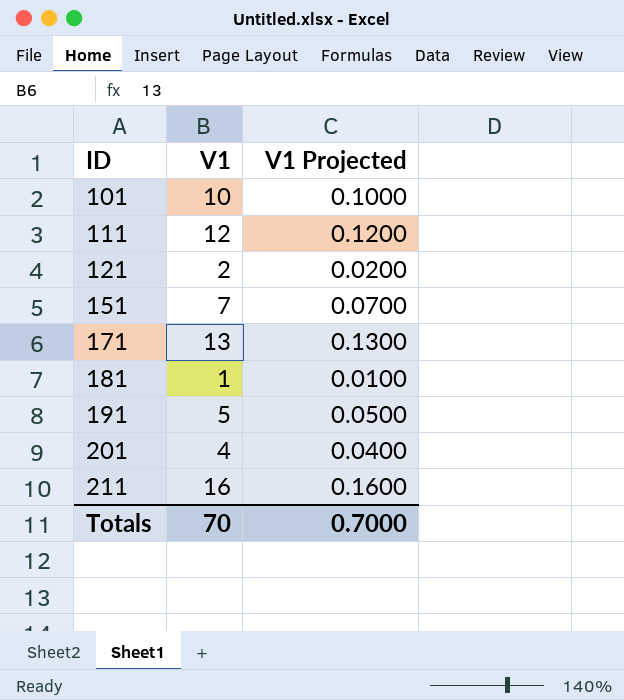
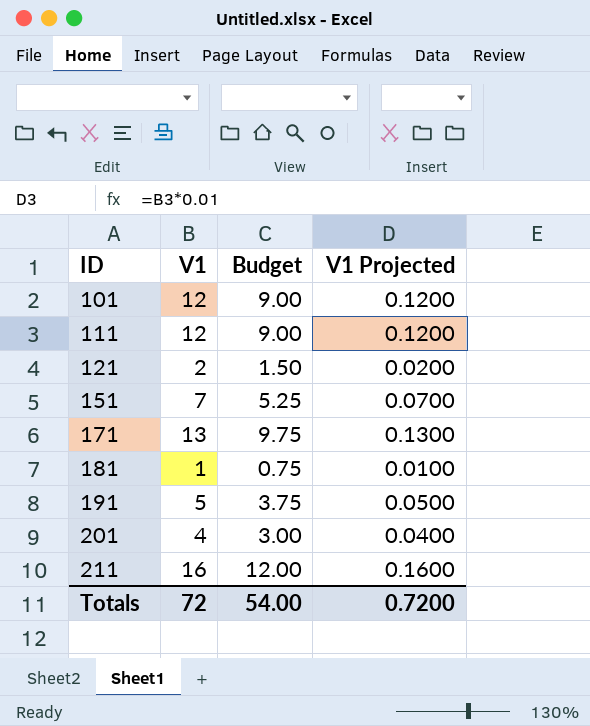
column Budget | formula: none -> [V1] * 0.75
101 | V1: 10 -> 12
101 | V1 Projected: 0.1000 -> 0.1200
Totals | V1: 70 -> 72
Totals | V1 Projected: 0.7000 -> 0.7200

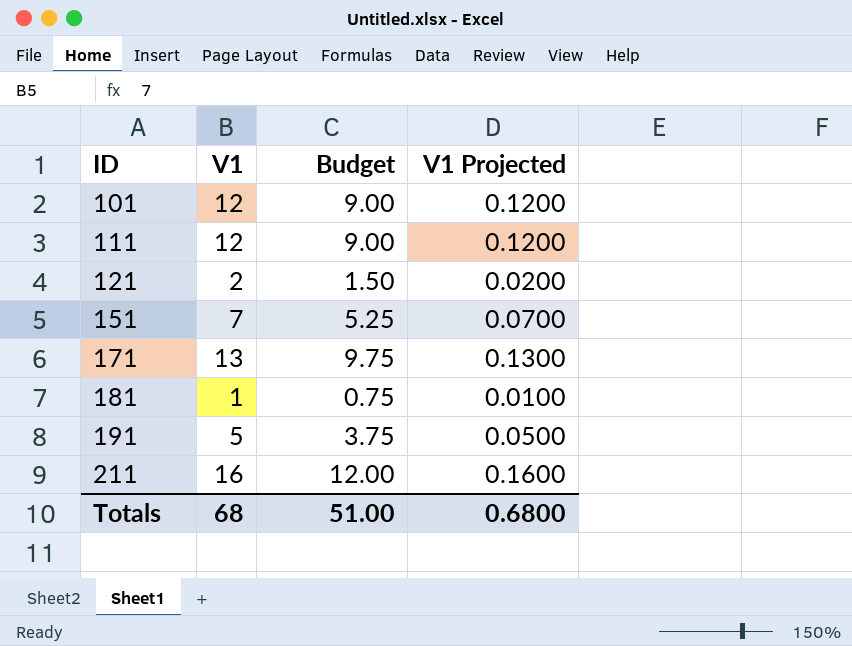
row 201: 4 | 3.00 | 0.0400 -> none
Totals | V1: 72 -> 68
Totals | Budget: 54.00 -> 51.00
Totals | V1 Projected: 0.7200 -> 0.6800

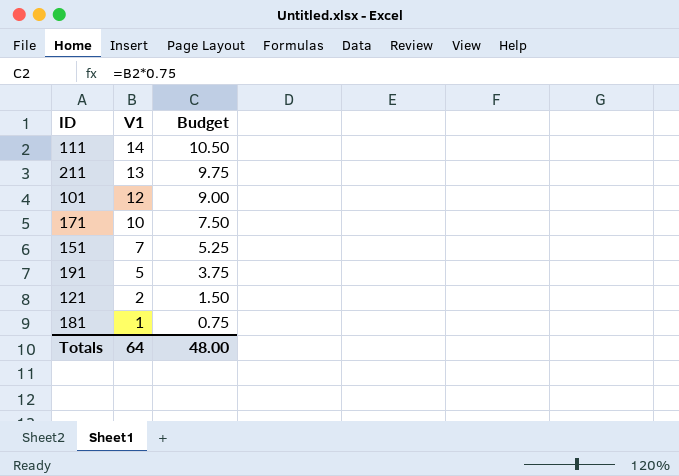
row order: ID ascending -> V1 descending
column V1 Projected | formula: [V1] * 0.01 -> none
111 | V1: 12 -> 14
111 | Budget: 9.00 -> 10.50
211 | V1: 16 -> 13
211 | Budget: 12.00 -> 9.75
171 | V1: 13 -> 10
171 | Budget: 9.75 -> 7.50
Totals | V1: 68 -> 64
Totals | Budget: 51.00 -> 48.00

